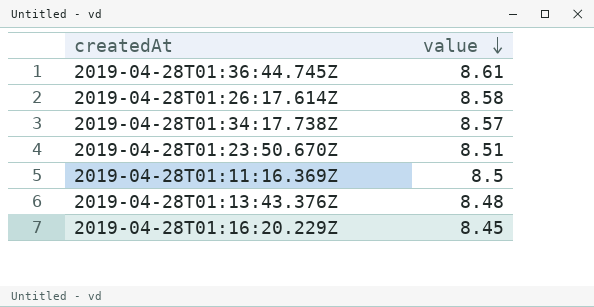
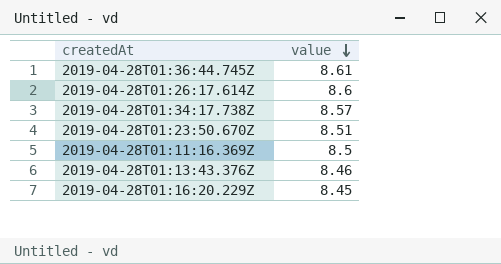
2019-04-28T01:26:17.614Z | value: 8.58 -> 8.6
2019-04-28T01:13:43.376Z | value: 8.48 -> 8.46

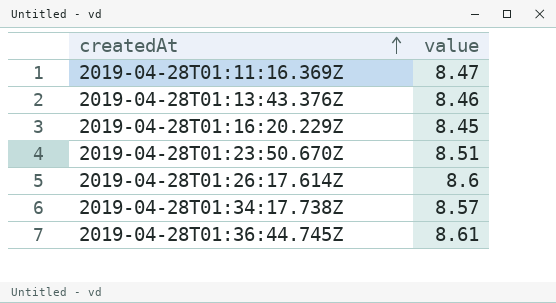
row order: value descending -> createdAt ascending
2019-04-28T01:11:16.369Z | value: 8.5 -> 8.47

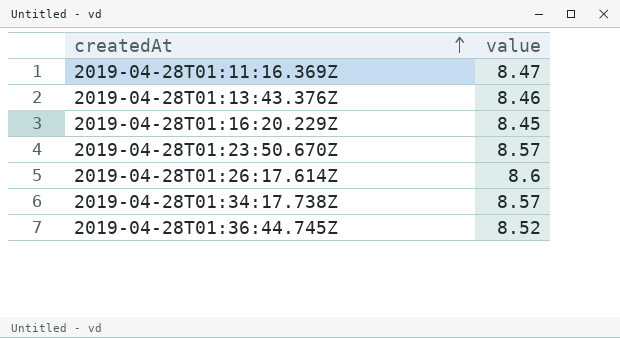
2019-04-28T01:23:50.670Z | value: 8.51 -> 8.57
2019-04-28T01:36:44.745Z | value: 8.61 -> 8.52

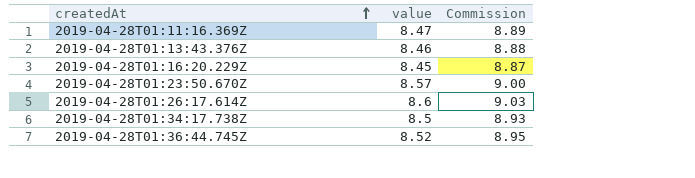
column Commission | formula: none -> [value] * 1.05
2019-04-28T01:34:17.738Z | value: 8.57 -> 8.5

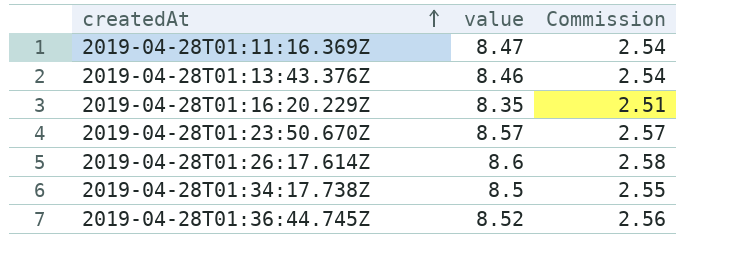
column Commission | formula: [value] * 1.05 -> [value] * 0.3
2019-04-28T01:16:20.229Z | value: 8.45 -> 8.35

